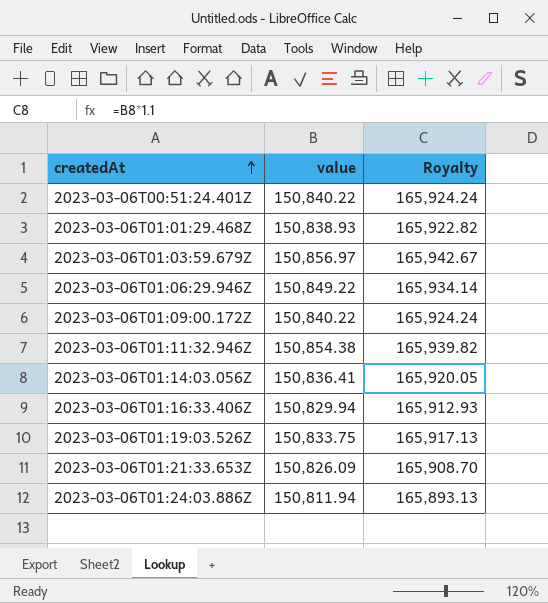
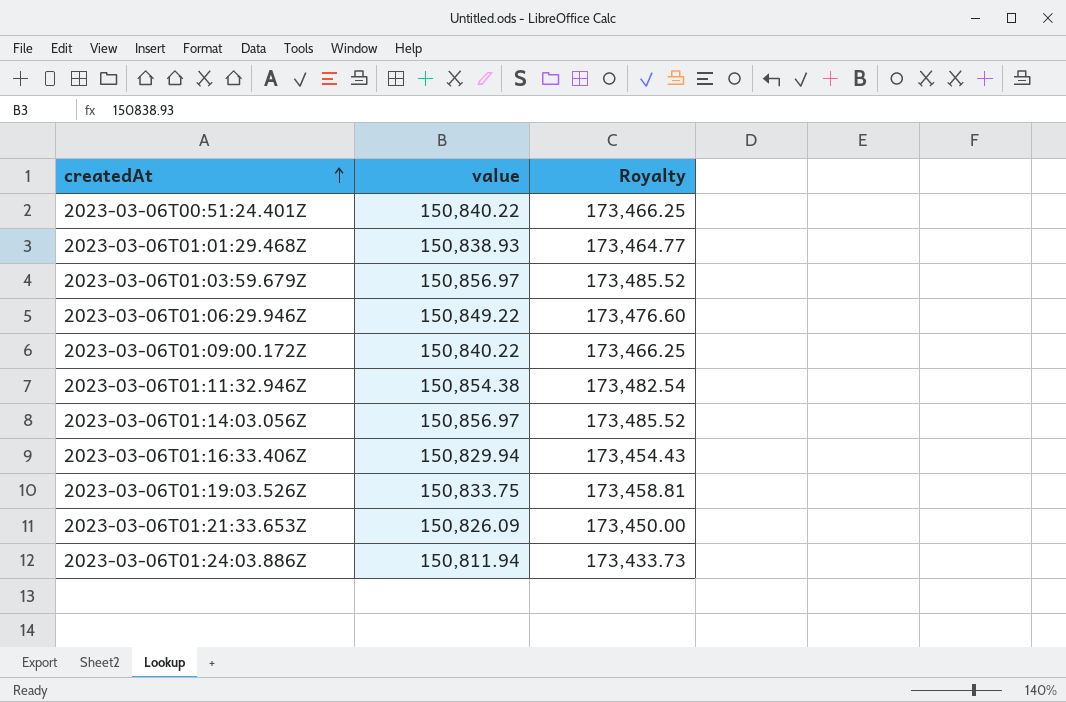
column Royalty | formula: [value] * 1.1 -> [value] * 1.15
2023-03-06T01:14:03.056Z | value: 150,836.41 -> 150,856.97

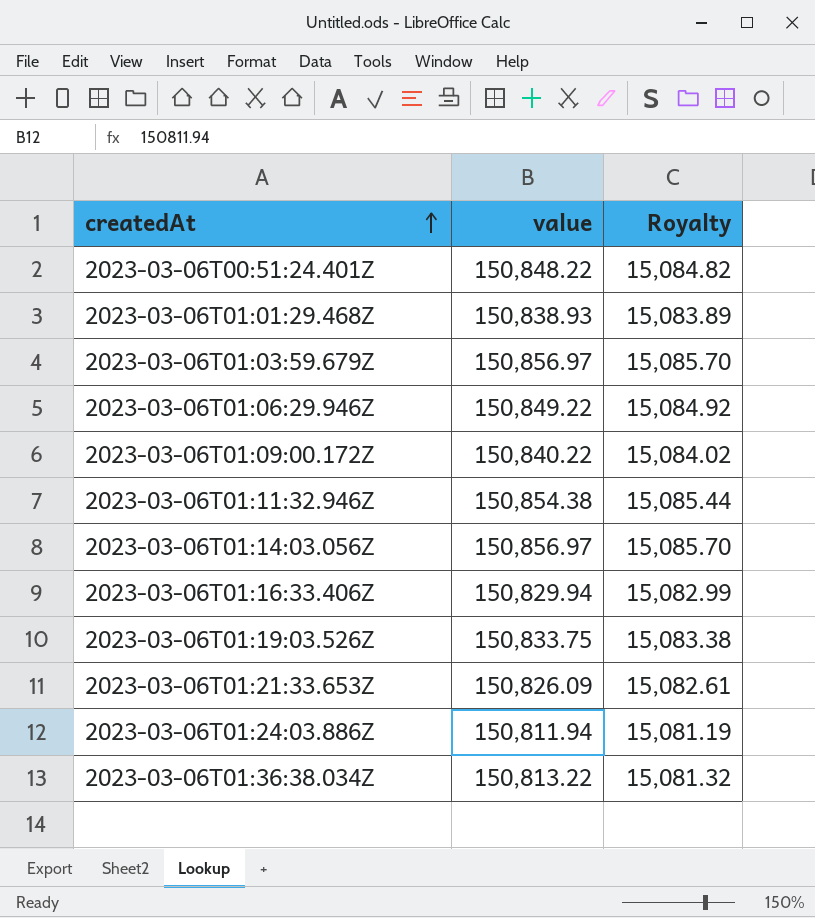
column Royalty | formula: [value] * 1.15 -> [value] * 0.1
2023-03-06T00:51:24.401Z | value: 150,840.22 -> 150,848.22
row 2023-03-06T01:36:38.034Z: none -> 150,813.22 | 15,081.32

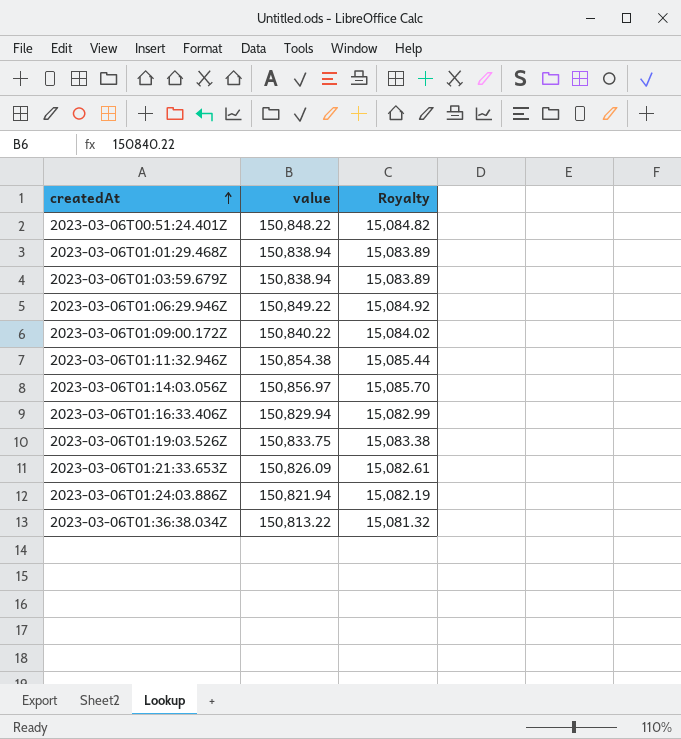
2023-03-06T01:01:29.468Z | value: 150,838.93 -> 150,838.94
2023-03-06T01:03:59.679Z | value: 150,856.97 -> 150,838.94
2023-03-06T01:03:59.679Z | Royalty: 15,085.70 -> 15,083.89
2023-03-06T01:24:03.886Z | value: 150,811.94 -> 150,821.94
2023-03-06T01:24:03.886Z | Royalty: 15,081.19 -> 15,082.19

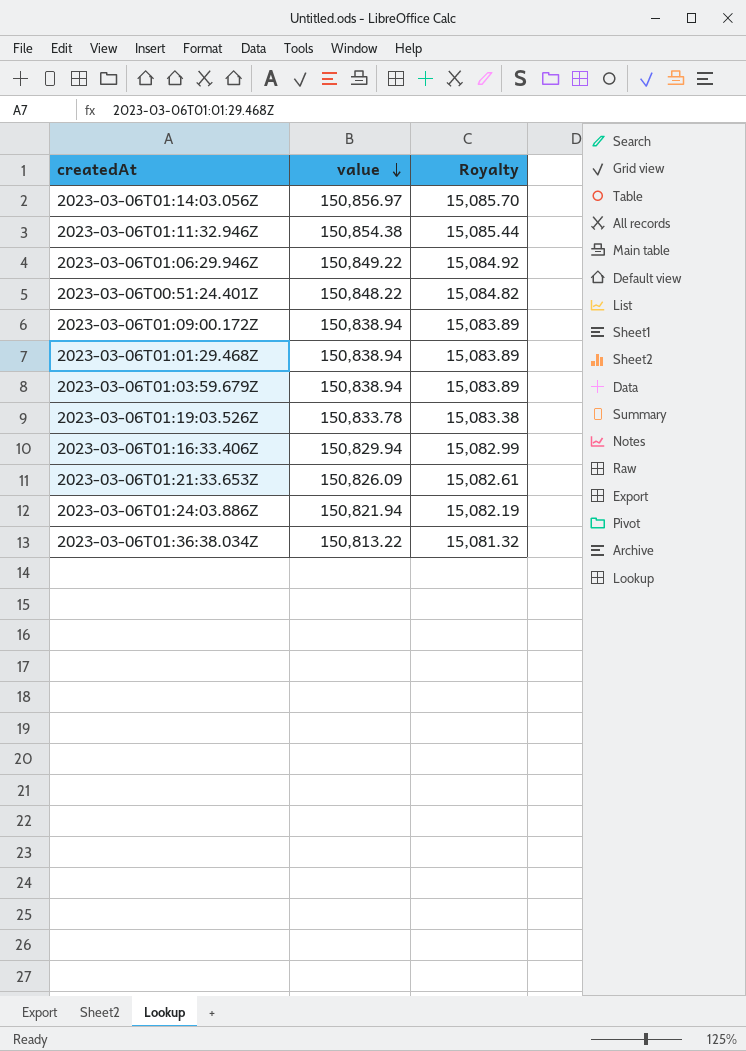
row order: createdAt ascending -> value descending
2023-03-06T01:09:00.172Z | value: 150,840.22 -> 150,838.94
2023-03-06T01:09:00.172Z | Royalty: 15,084.02 -> 15,083.89
2023-03-06T01:19:03.526Z | value: 150,833.75 -> 150,833.78

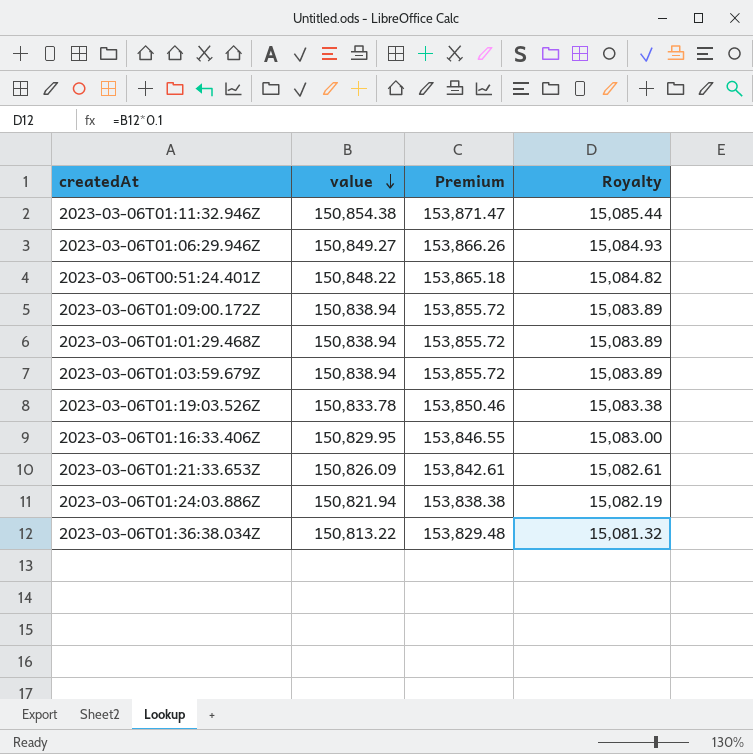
column Premium | formula: none -> [value] * 1.02
row 2023-03-06T01:14:03.056Z: 150,856.97 | 15,085.70 -> none
2023-03-06T01:06:29.946Z | value: 150,849.22 -> 150,849.27
2023-03-06T01:06:29.946Z | Royalty: 15,084.92 -> 15,084.93
2023-03-06T01:16:33.406Z | value: 150,829.94 -> 150,829.95
2023-03-06T01:16:33.406Z | Royalty: 15,082.99 -> 15,083.00

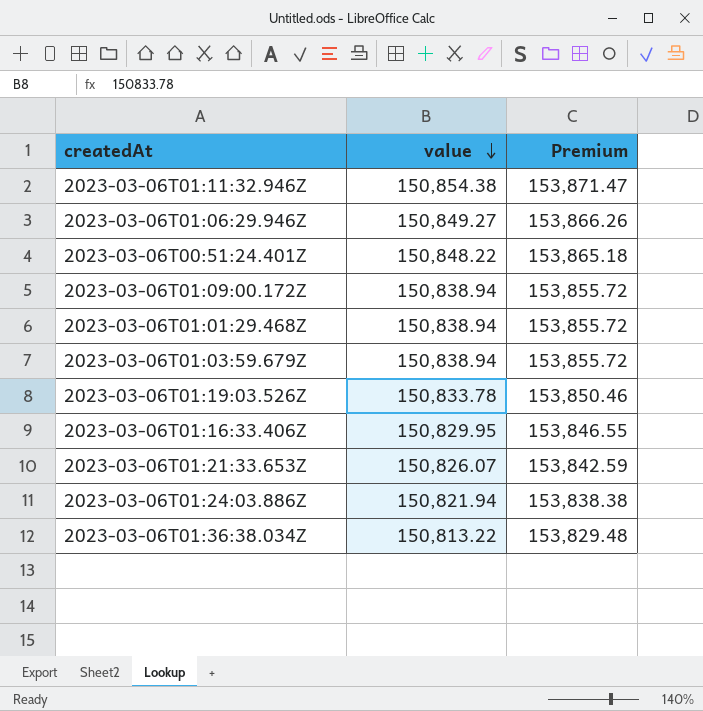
column Royalty | formula: [value] * 0.1 -> none
2023-03-06T01:21:33.653Z | value: 150,826.09 -> 150,826.07
2023-03-06T01:21:33.653Z | Premium: 153,842.61 -> 153,842.59

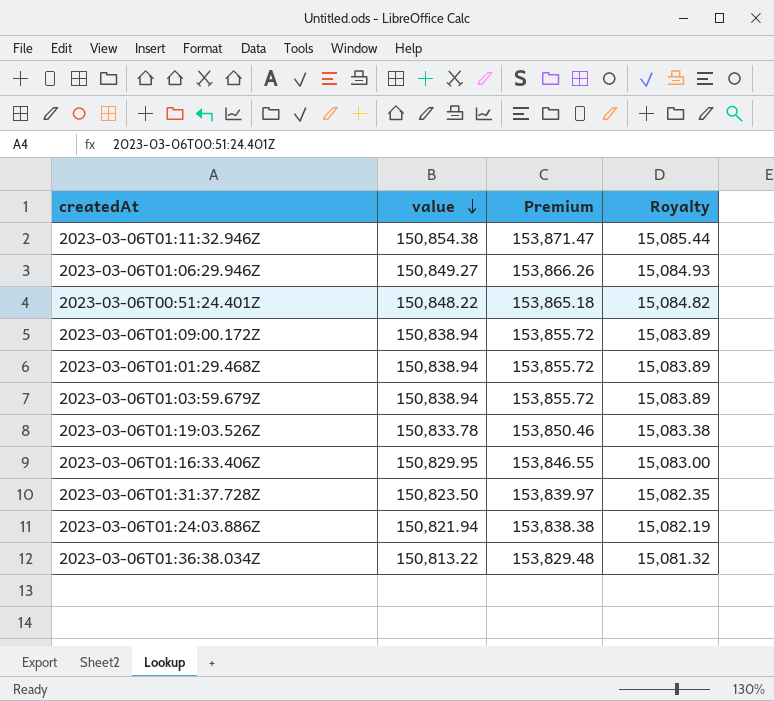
column Royalty | formula: none -> [value] * 0.1
row 2023-03-06T01:21:33.653Z: 150,826.07 | 153,842.59 -> none
row 2023-03-06T01:31:37.728Z: none -> 150,823.50 | 153,839.97 | 15,082.35

